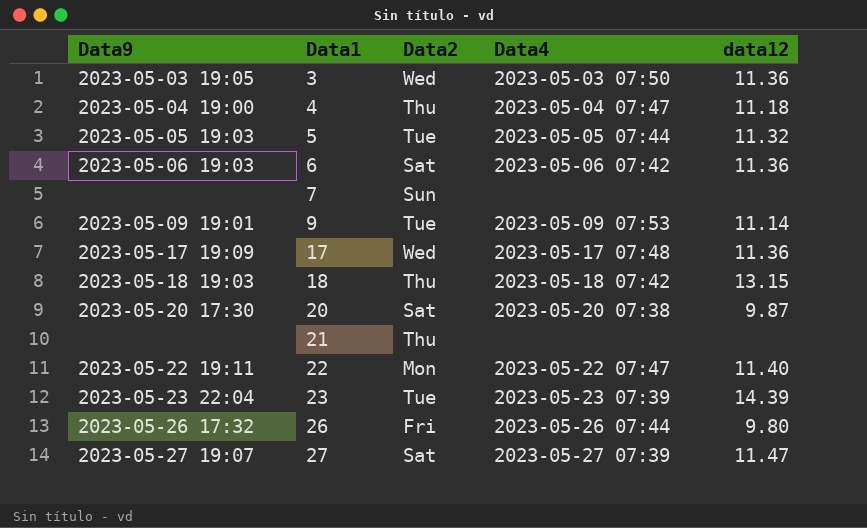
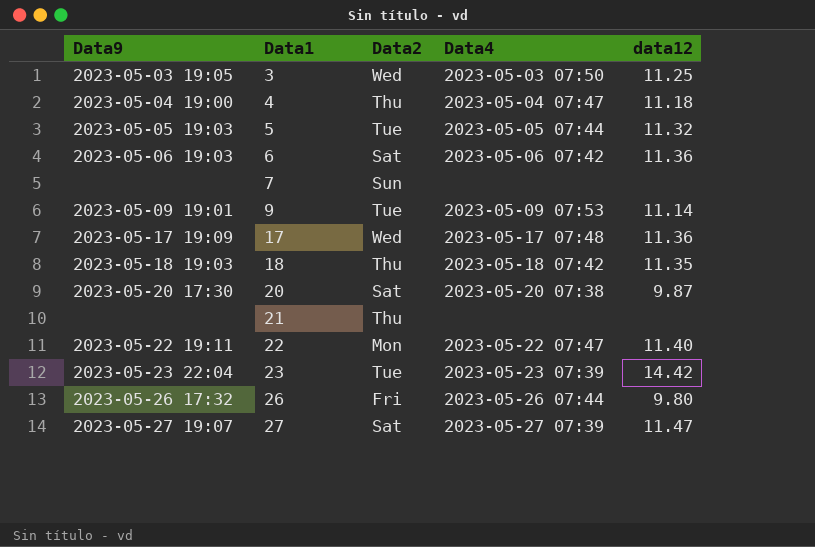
3 | data12: 11.36 -> 11.25
18 | data12: 13.15 -> 11.35
23 | data12: 14.39 -> 14.42

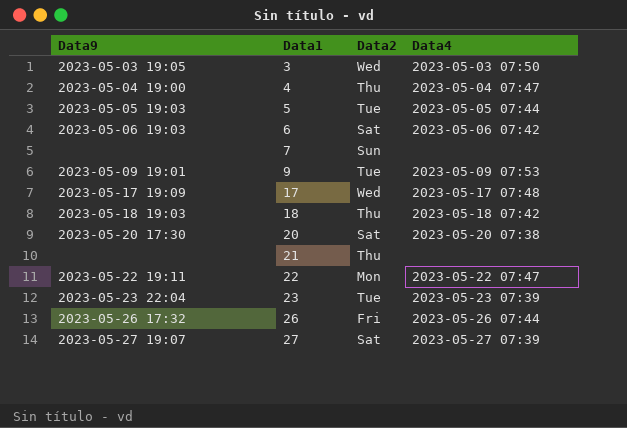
column data12 | position: 5 -> none

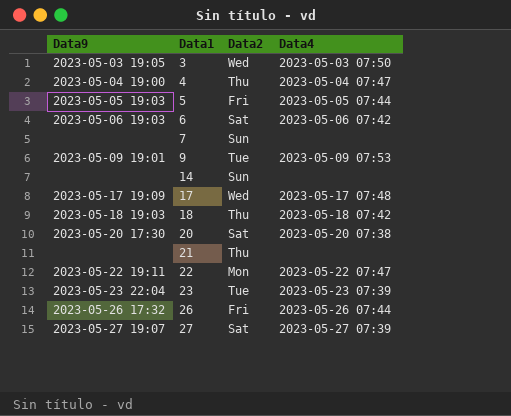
5 | Data2: Tue -> Fri
row 14: none -> none | Sun | none

